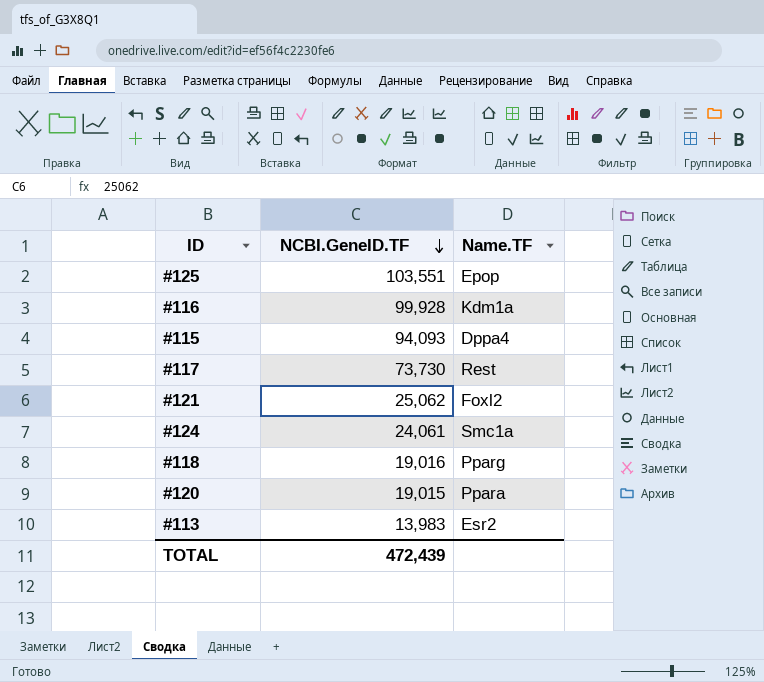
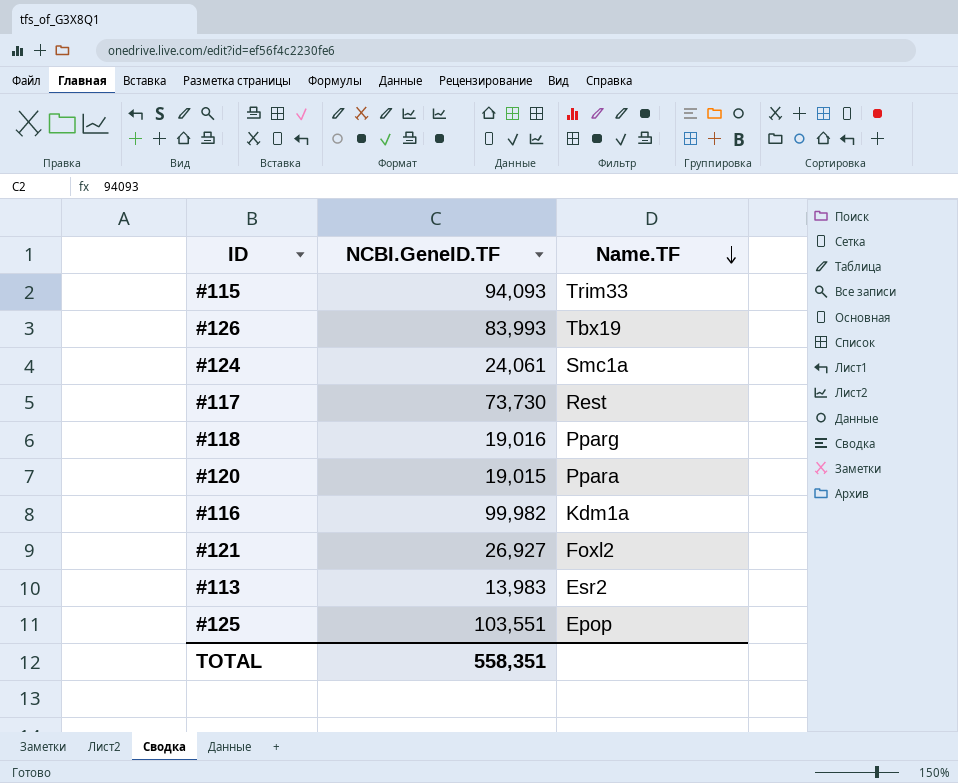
row order: NCBI.GeneID.TF descending -> Name.TF descending
#115 | Name.TF: Dppa4 -> Trim33
row #126: none -> 83,993 | Tbx19
#116 | NCBI.GeneID.TF: 99,928 -> 99,982
#121 | NCBI.GeneID.TF: 25,062 -> 26,927
TOTAL | NCBI.GeneID.TF: 472,439 -> 558,351

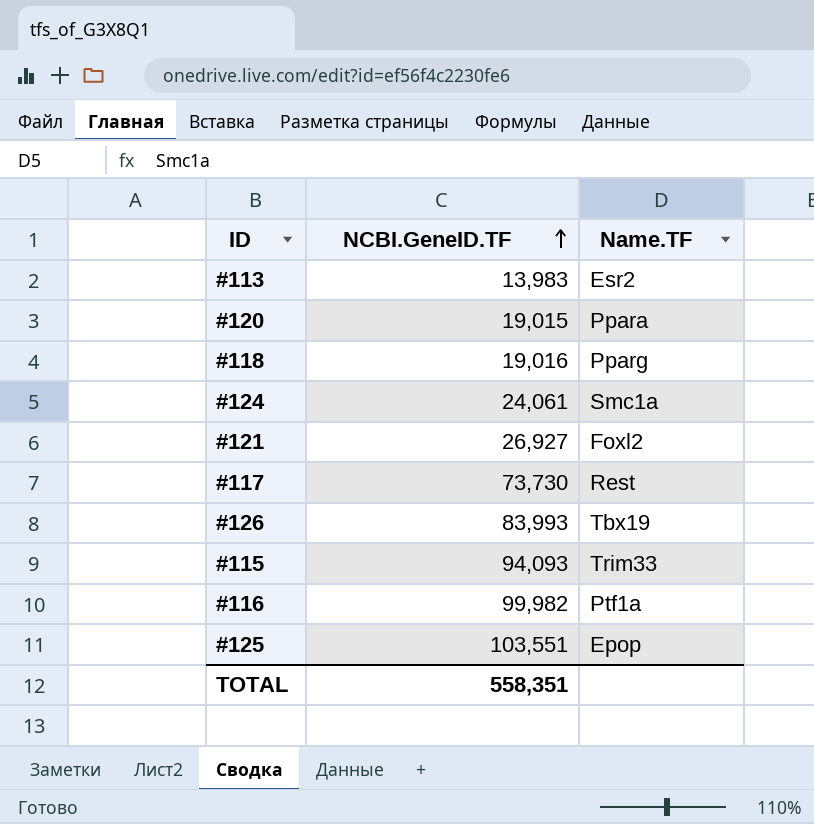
row order: Name.TF descending -> NCBI.GeneID.TF ascending
#116 | Name.TF: Kdm1a -> Ptf1a

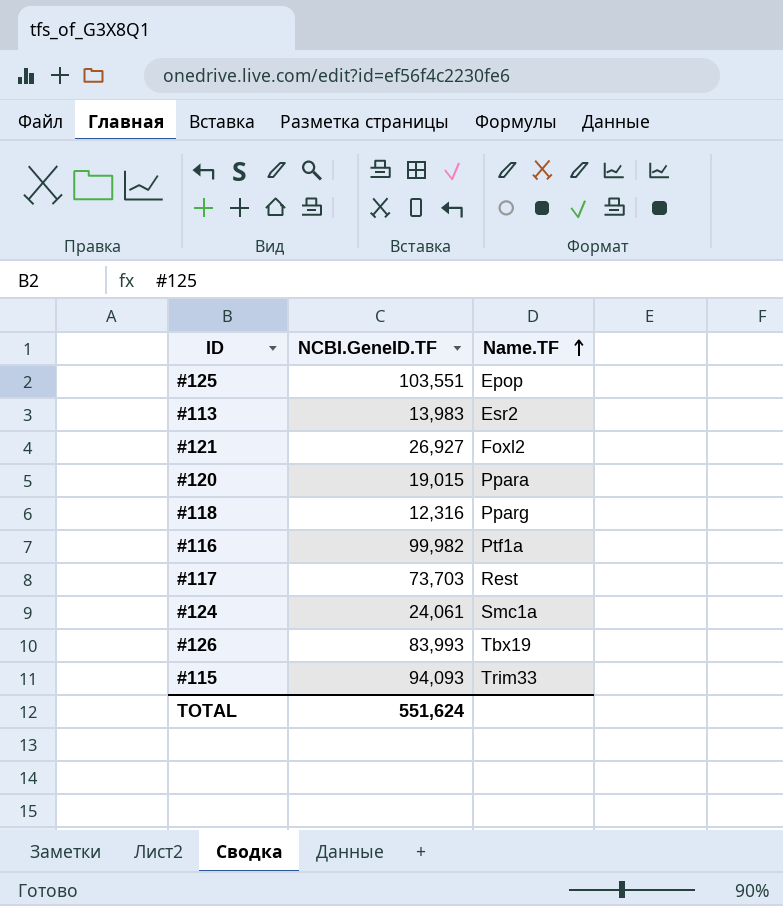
row order: NCBI.GeneID.TF ascending -> Name.TF ascending
#118 | NCBI.GeneID.TF: 19,016 -> 12,316
#117 | NCBI.GeneID.TF: 73,730 -> 73,703
TOTAL | NCBI.GeneID.TF: 558,351 -> 551,624

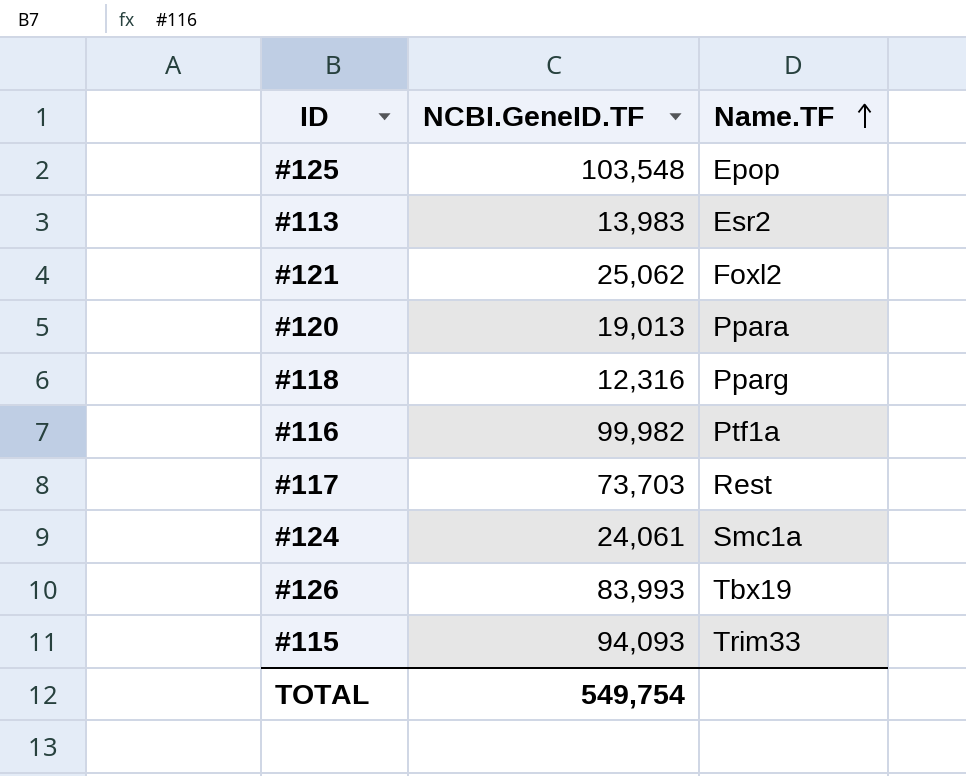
#125 | NCBI.GeneID.TF: 103,551 -> 103,548
#121 | NCBI.GeneID.TF: 26,927 -> 25,062
#120 | NCBI.GeneID.TF: 19,015 -> 19,013
TOTAL | NCBI.GeneID.TF: 551,624 -> 549,754

